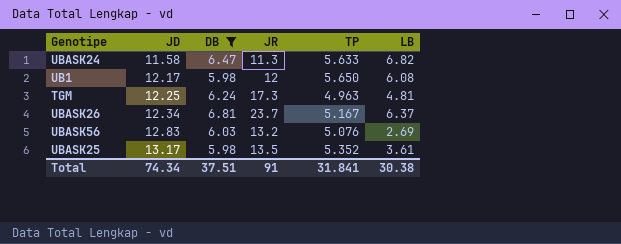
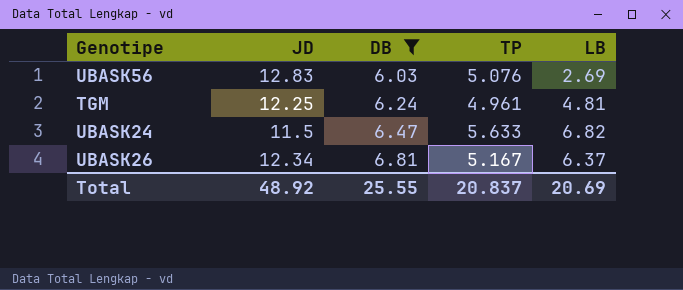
row order: JD ascending -> DB ascending
column JR | position: 4 -> none
row UB1: 12.17 | 5.98 | 12 | 5.650 | 6.08 -> none
row UBASK25: 13.17 | 5.98 | 13.5 | 5.352 | 3.61 -> none
TGM | TP: 4.963 -> 4.961
UBASK24 | JD: 11.58 -> 11.5
Total | JD: 74.34 -> 48.92
Total | DB: 37.51 -> 25.55
Total | TP: 31.841 -> 20.837
Total | LB: 30.38 -> 20.69

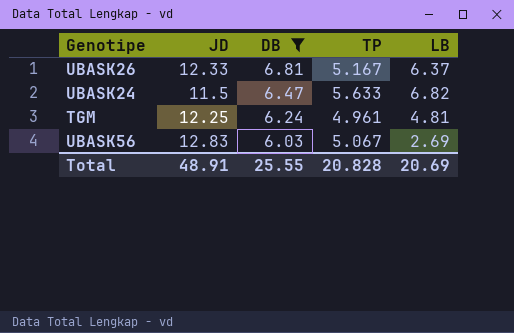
row order: DB ascending -> DB descending
UBASK26 | JD: 12.34 -> 12.33
UBASK56 | TP: 5.076 -> 5.067
Total | JD: 48.92 -> 48.91
Total | TP: 20.837 -> 20.828

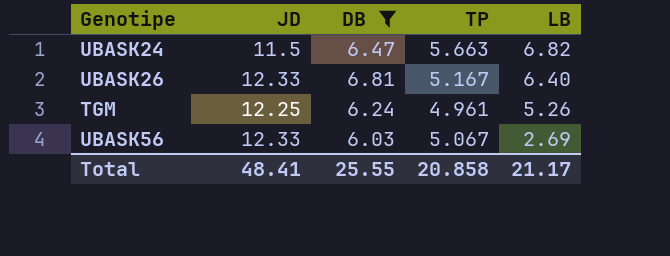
row order: DB descending -> LB descending
UBASK24 | TP: 5.633 -> 5.663
UBASK26 | LB: 6.37 -> 6.40
TGM | LB: 4.81 -> 5.26
UBASK56 | JD: 12.83 -> 12.33
Total | JD: 48.91 -> 48.41
Total | TP: 20.828 -> 20.858
Total | LB: 20.69 -> 21.17

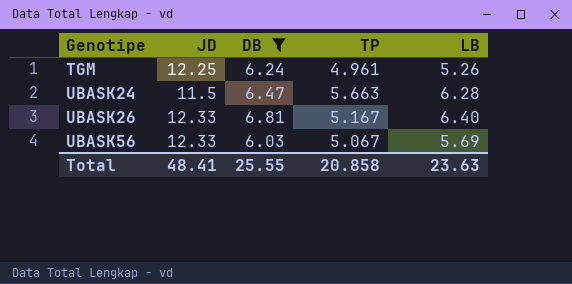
row order: LB descending -> Genotipe ascending
UBASK24 | LB: 6.82 -> 6.28
UBASK56 | LB: 2.69 -> 5.69
Total | LB: 21.17 -> 23.63

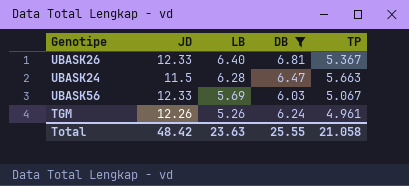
row order: Genotipe ascending -> LB descending
column LB | position: 5 -> 3
UBASK26 | TP: 5.167 -> 5.367
TGM | JD: 12.25 -> 12.26
Total | JD: 48.41 -> 48.42
Total | TP: 20.858 -> 21.058

